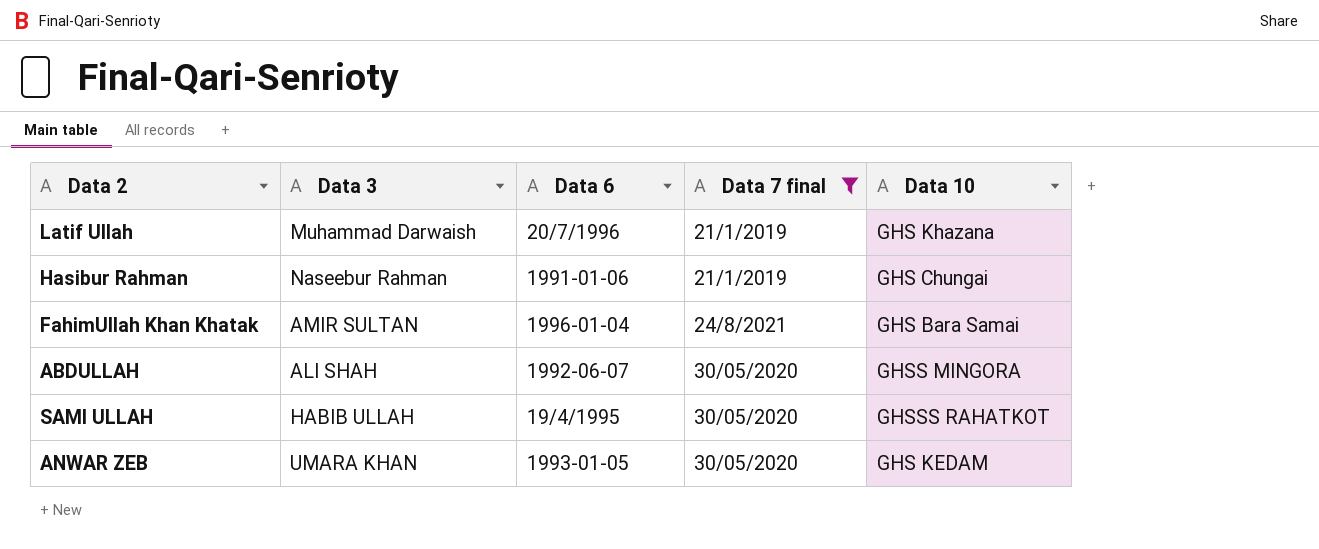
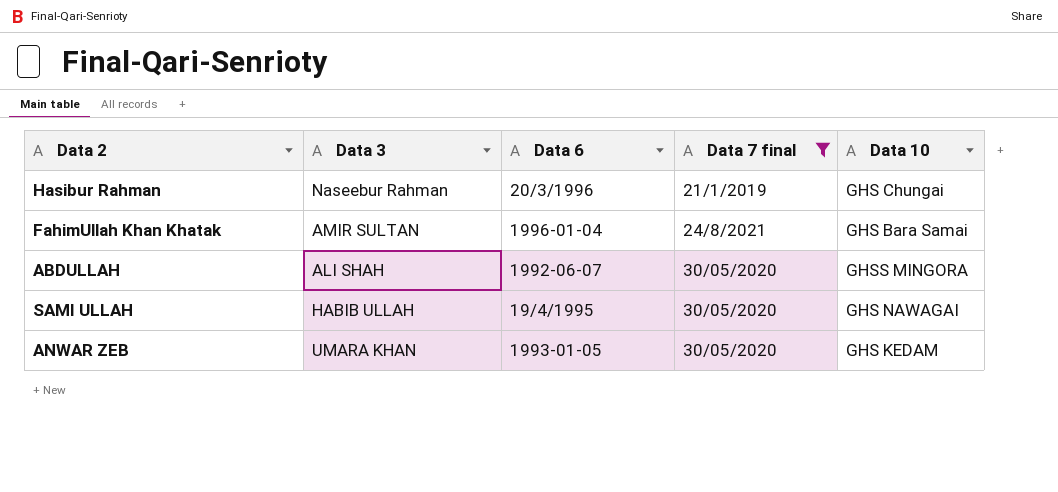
row Latif Ullah: Muhammad Darwaish | 20/7/1996 | 21/1/2019 | GHS Khazana -> none
Hasibur Rahman | Data 6: 1991-01-06 -> 20/3/1996
SAMI ULLAH | Data 10: GHSSS RAHATKOT -> GHS NAWAGAI

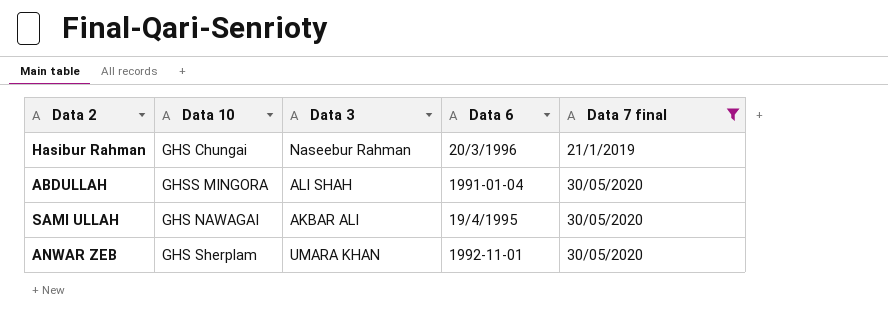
column Data 10 | position: 5 -> 2
row FahimUllah Khan Khatak: AMIR SULTAN | 1996-01-04 | 24/8/2021 | GHS Bara Samai -> none
ABDULLAH | Data 6: 1992-06-07 -> 1991-01-04
SAMI ULLAH | Data 3: HABIB ULLAH -> AKBAR ALI
ANWAR ZEB | Data 10: GHS KEDAM -> GHS Sherplam
ANWAR ZEB | Data 6: 1993-01-05 -> 1992-11-01

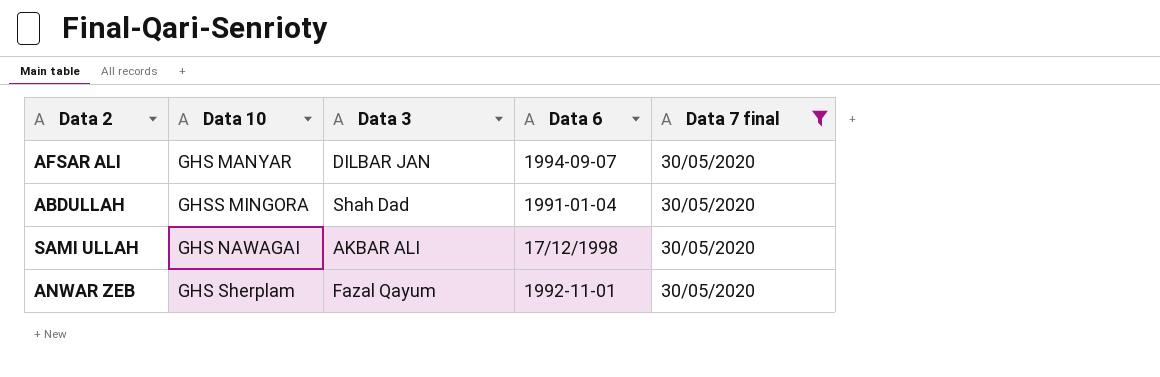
row Hasibur Rahman: GHS Chungai | Naseebur Rahman | 20/3/1996 | 21/1/2019 -> none
row AFSAR ALI: none -> GHS MANYAR | DILBAR JAN | 1994-09-07 | 30/05/2020
ABDULLAH | Data 3: ALI SHAH -> Shah Dad
SAMI ULLAH | Data 6: 19/4/1995 -> 17/12/1998
ANWAR ZEB | Data 3: UMARA KHAN -> Fazal Qayum

